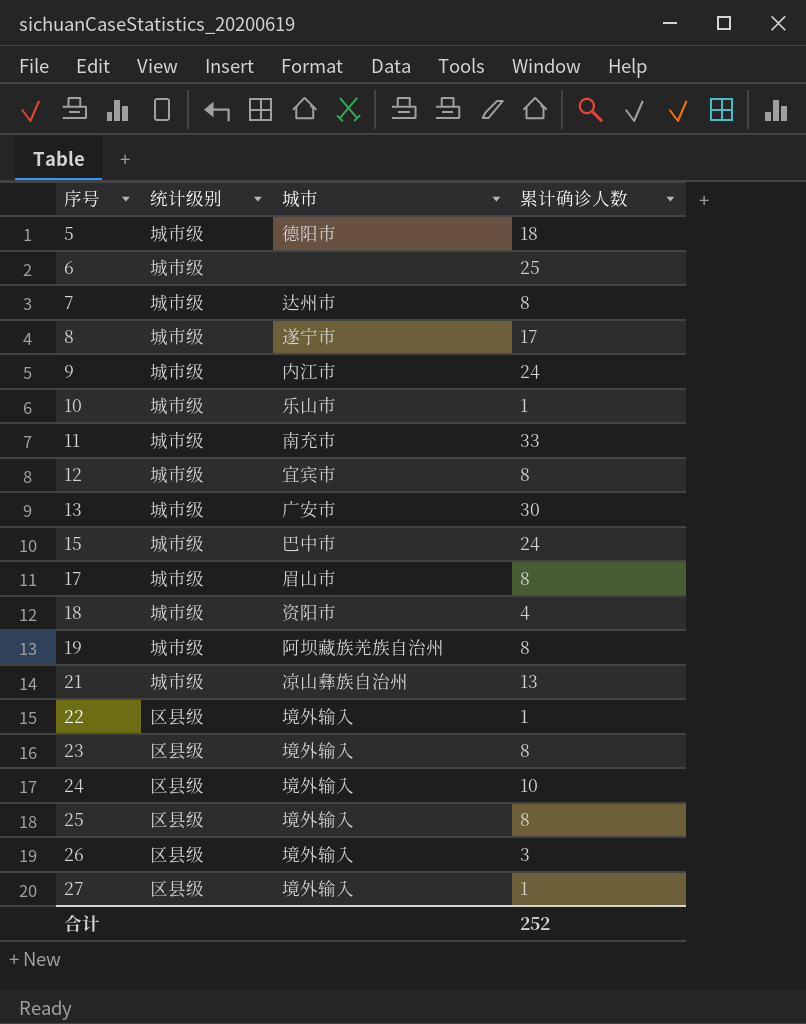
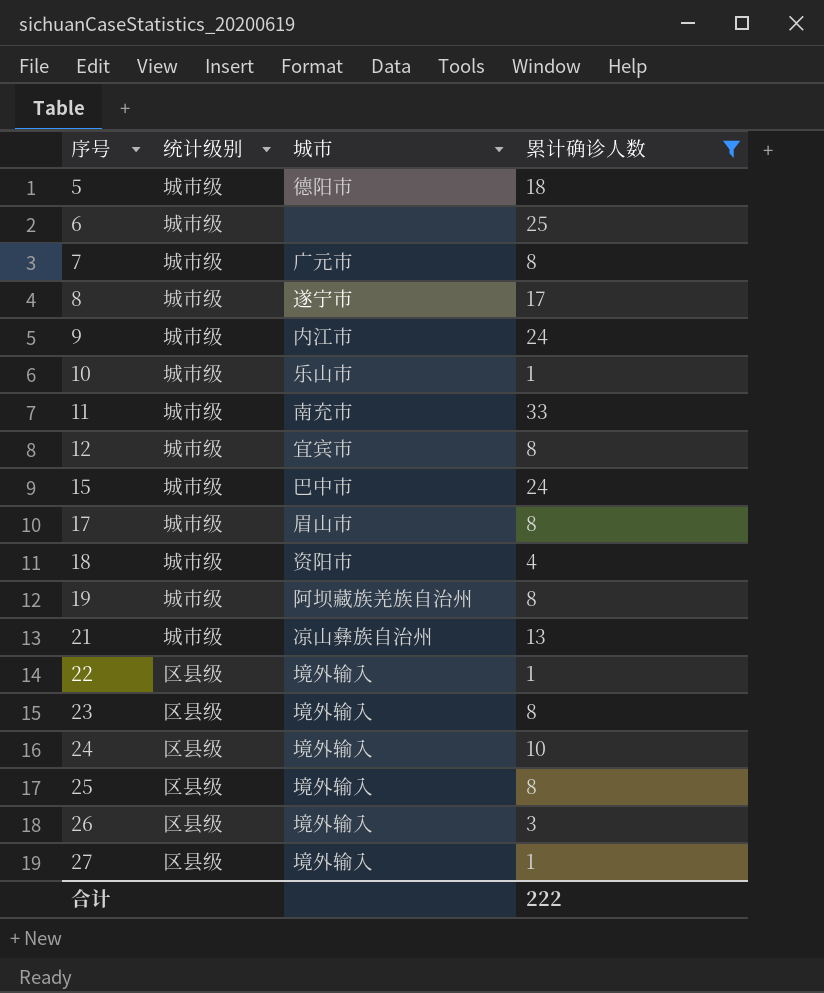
filter: none -> 累计确诊人数 != 30
7 | 城市: 达州市 -> 广元市
合计 | 累计确诊人数: 252 -> 222

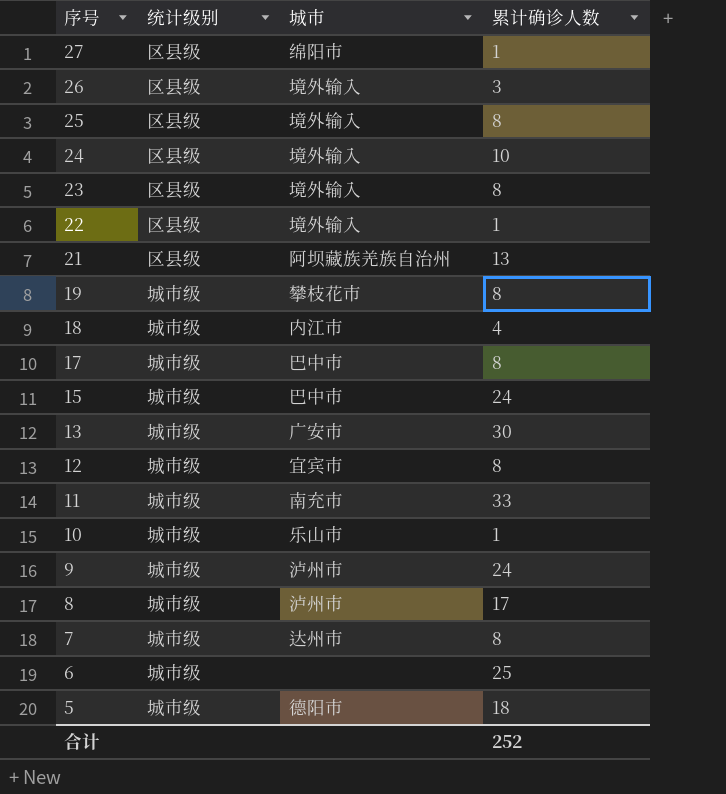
filter: 累计确诊人数 != 30 -> none
row order: 序号 ascending -> 序号 descending
27 | 城市: 境外输入 -> 绵阳市
21 | 统计级别: 城市级 -> 区县级
21 | 城市: 凉山彝族自治州 -> 阿坝藏族羌族自治州
19 | 城市: 阿坝藏族羌族自治州 -> 攀枝花市
18 | 城市: 资阳市 -> 内江市
17 | 城市: 眉山市 -> 巴中市
9 | 城市: 内江市 -> 泸州市
8 | 城市: 遂宁市 -> 泸州市
7 | 城市: 广元市 -> 达州市
合计 | 累计确诊人数: 222 -> 252

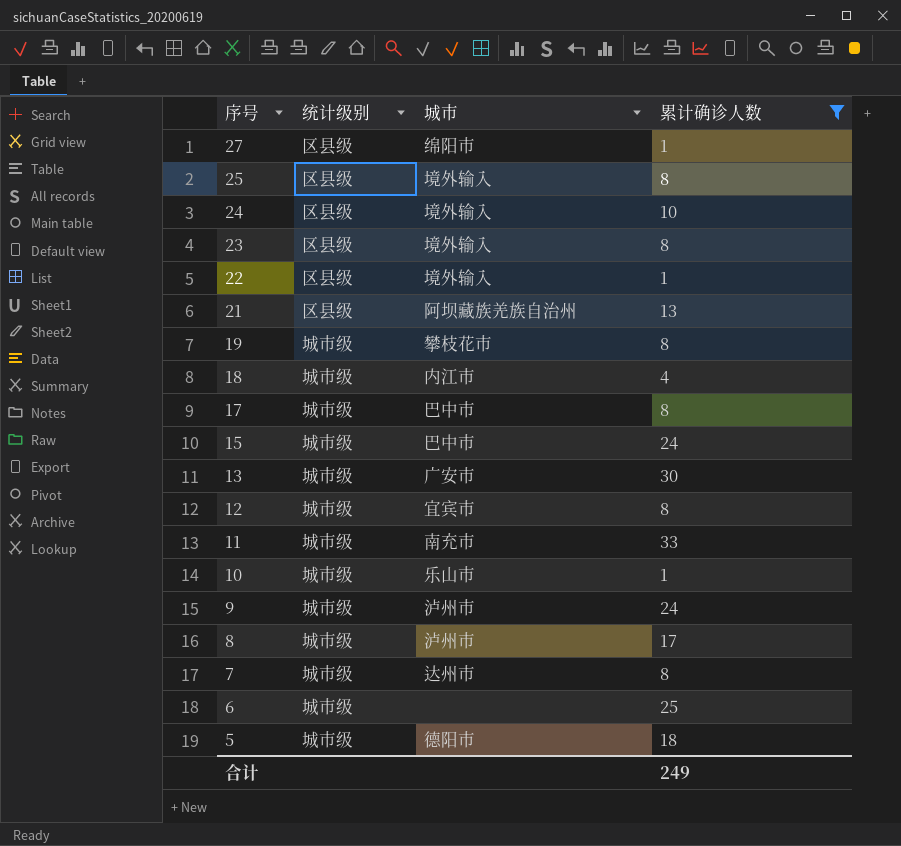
filter: none -> 累计确诊人数 != 3
合计 | 累计确诊人数: 252 -> 249

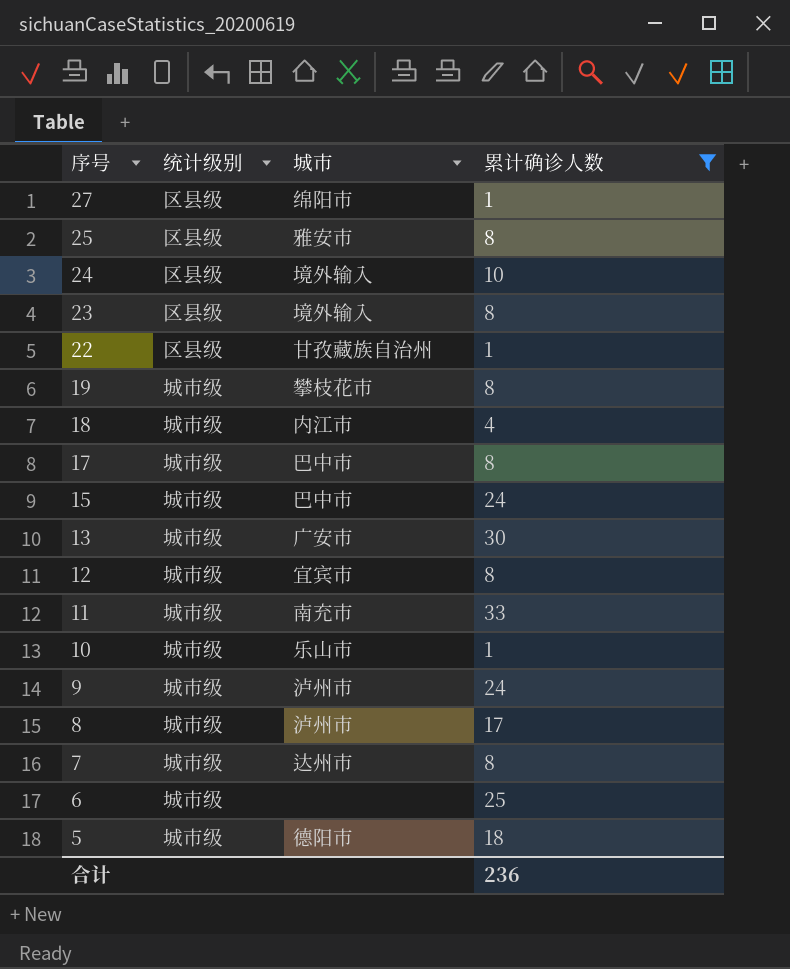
row 21: 区县级 | 阿坝藏族羌族自治州 | 13 -> none
25 | 城市: 境外输入 -> 雅安市
22 | 城市: 境外输入 -> 甘孜藏族自治州
合计 | 累计确诊人数: 249 -> 236

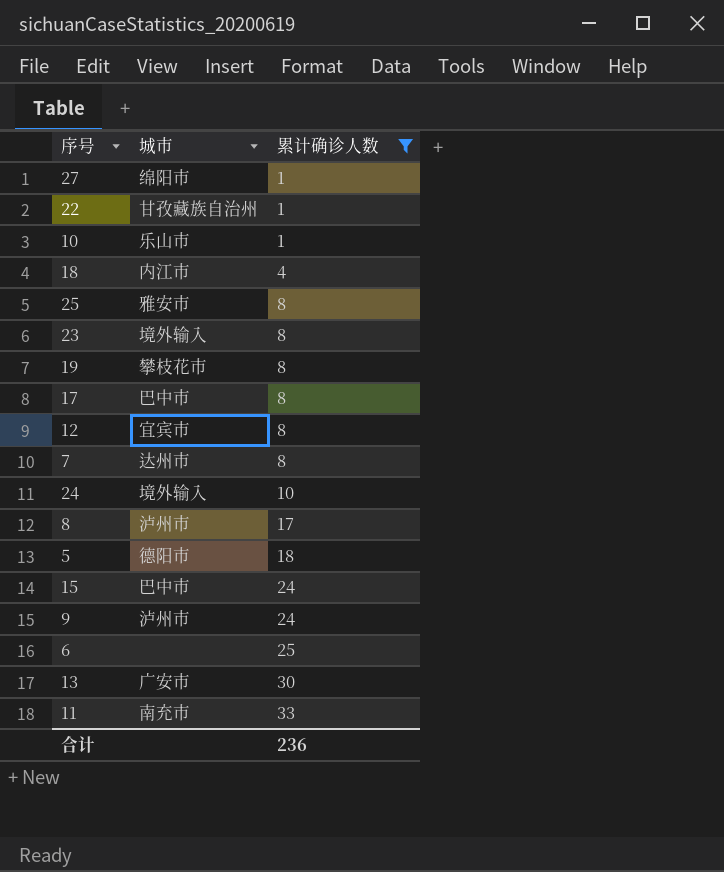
row order: 序号 descending -> 累计确诊人数 ascending
column 统计级别 | position: 2 -> none

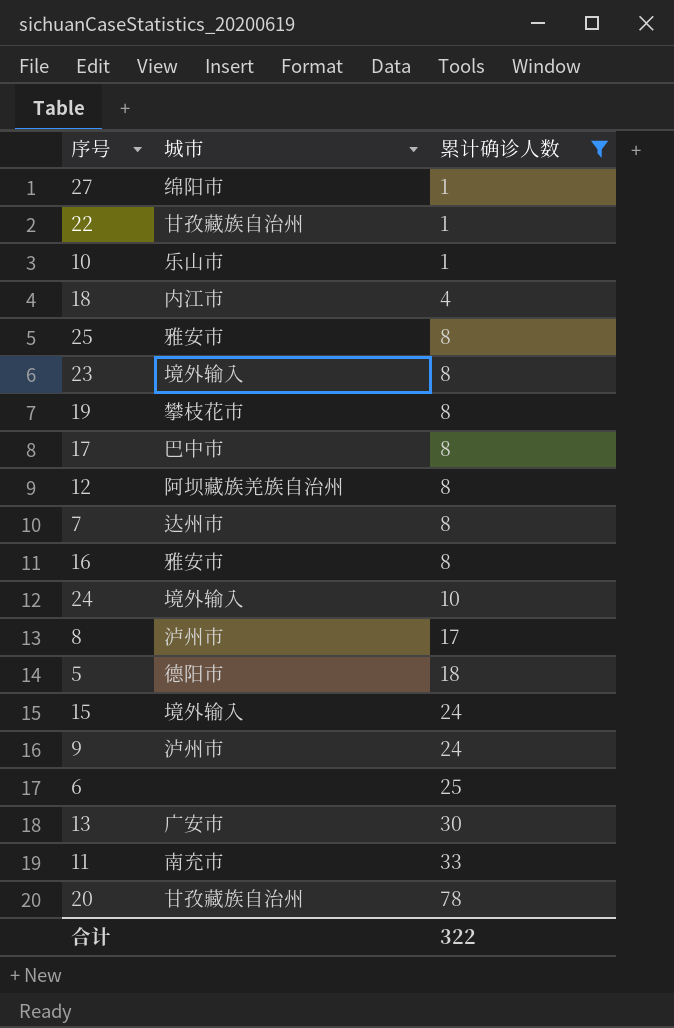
12 | 城市: 宜宾市 -> 阿坝藏族羌族自治州
row 16: none -> 雅安市 | 8
15 | 城市: 巴中市 -> 境外输入
row 20: none -> 甘孜藏族自治州 | 78
合计 | 累计确诊人数: 236 -> 322

